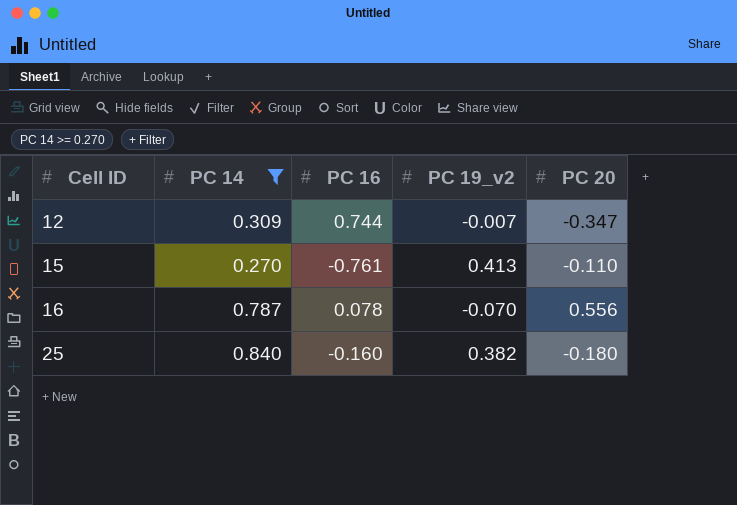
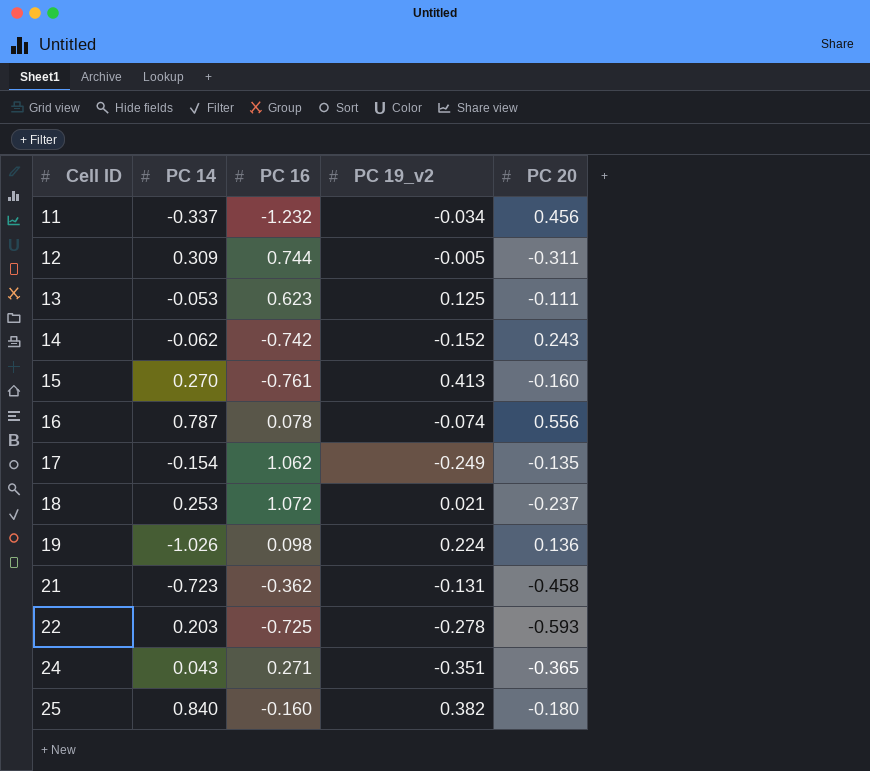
filter: PC 14 >= 0.270 -> none
12 | PC 19_v2: -0.007 -> -0.005
12 | PC 20: -0.347 -> -0.311
15 | PC 20: -0.110 -> -0.160
16 | PC 19_v2: -0.070 -> -0.074

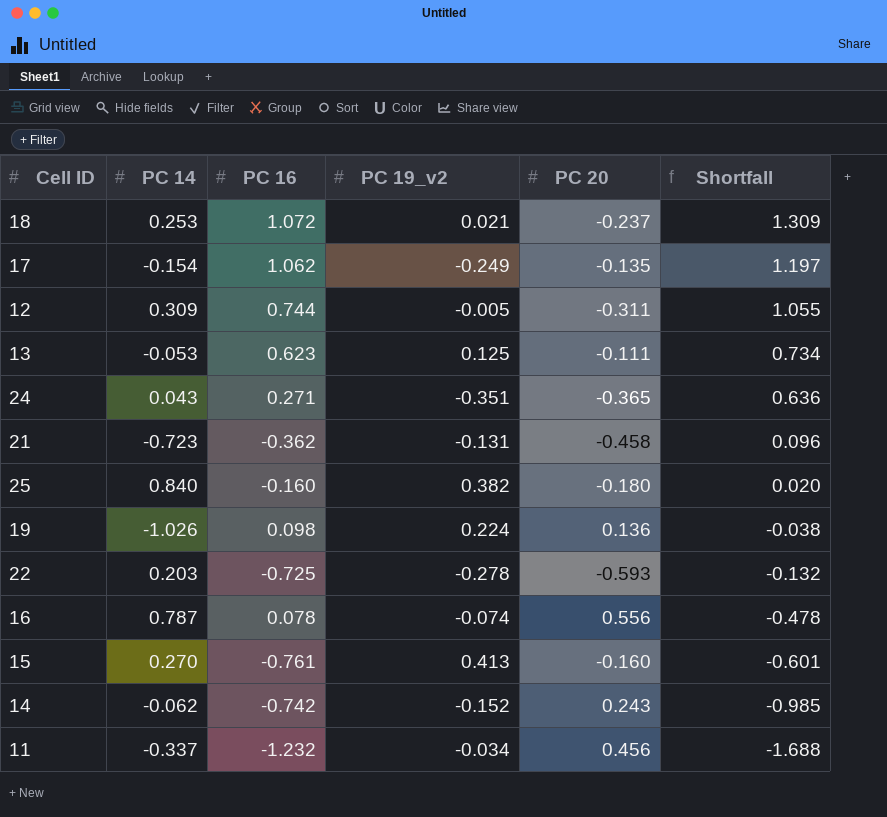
row order: Cell ID ascending -> Shortfall descending
column Shortfall | formula: none -> [PC 16] - [PC 20]

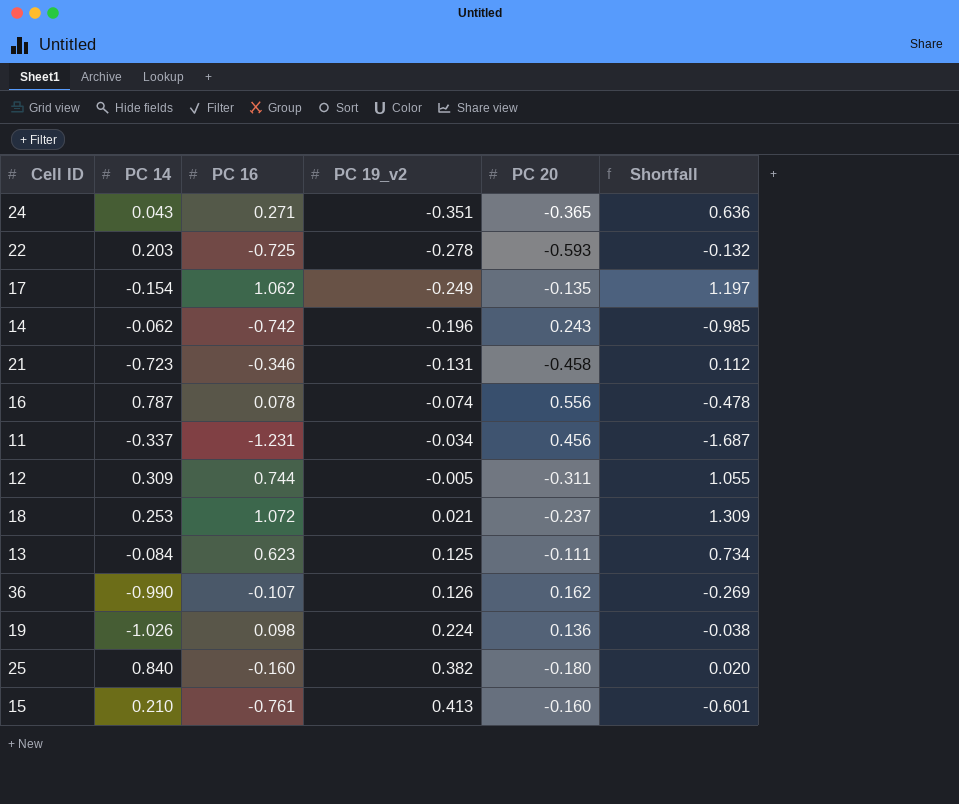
row order: Shortfall descending -> PC 19_v2 ascending
14 | PC 19_v2: -0.152 -> -0.196
21 | PC 16: -0.362 -> -0.346
21 | Shortfall: 0.096 -> 0.112
11 | PC 16: -1.232 -> -1.231
11 | Shortfall: -1.688 -> -1.687
13 | PC 14: -0.053 -> -0.084
row 36: none -> -0.990 | -0.107 | 0.126 | 0.162 | -0.269
15 | PC 14: 0.270 -> 0.210

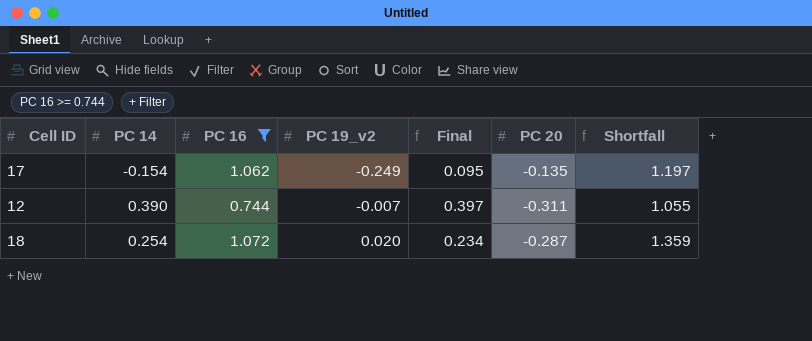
filter: none -> PC 16 >= 0.744
column Final | formula: none -> [PC 14] - [PC 19_v2]
12 | PC 14: 0.309 -> 0.390
12 | PC 19_v2: -0.005 -> -0.007
18 | PC 14: 0.253 -> 0.254
18 | PC 19_v2: 0.021 -> 0.020
18 | PC 20: -0.237 -> -0.287
18 | Shortfall: 1.309 -> 1.359

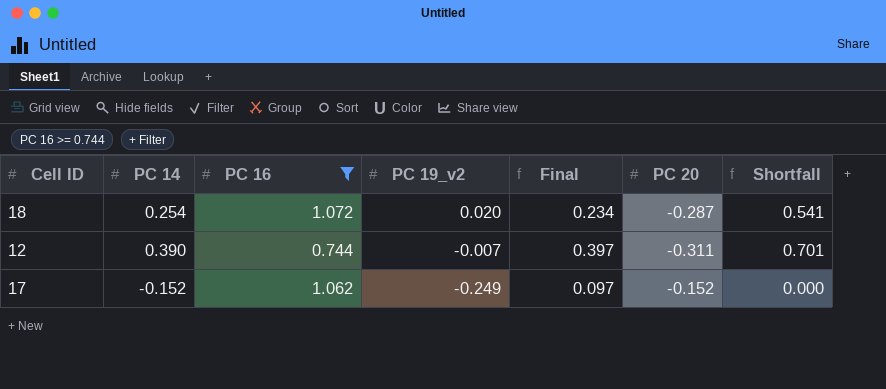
row order: PC 19_v2 ascending -> PC 19_v2 descending
column Shortfall | formula: [PC 16] - [PC 20] -> [PC 14] - [PC 20]
17 | PC 14: -0.154 -> -0.152
17 | Final: 0.095 -> 0.097
17 | PC 20: -0.135 -> -0.152

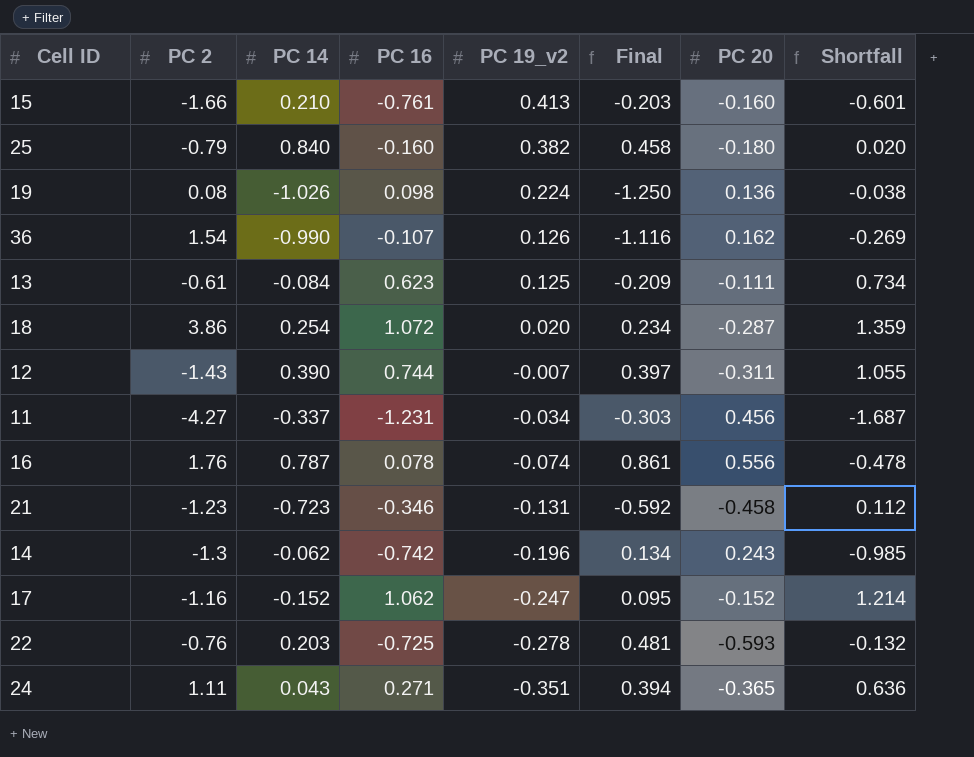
filter: PC 16 >= 0.744 -> none
column PC 2 | position: none -> 2
column Shortfall | formula: [PC 14] - [PC 20] -> [PC 16] - [PC 20]
17 | PC 19_v2: -0.249 -> -0.247
17 | Final: 0.097 -> 0.095

